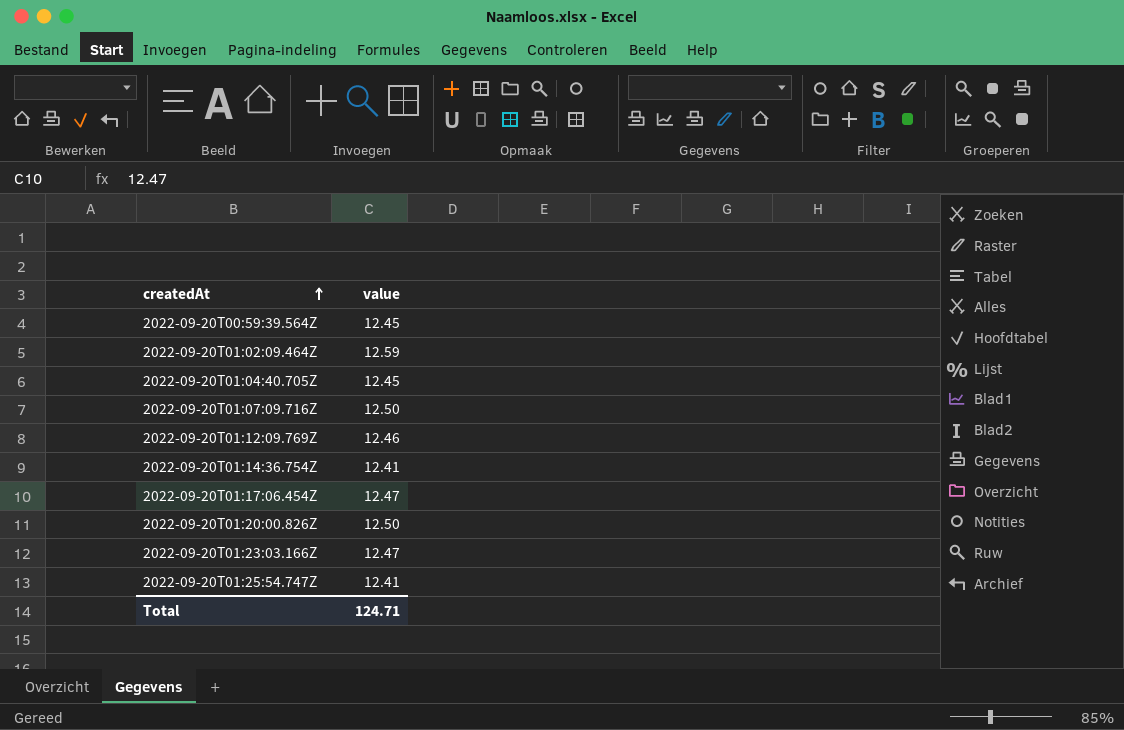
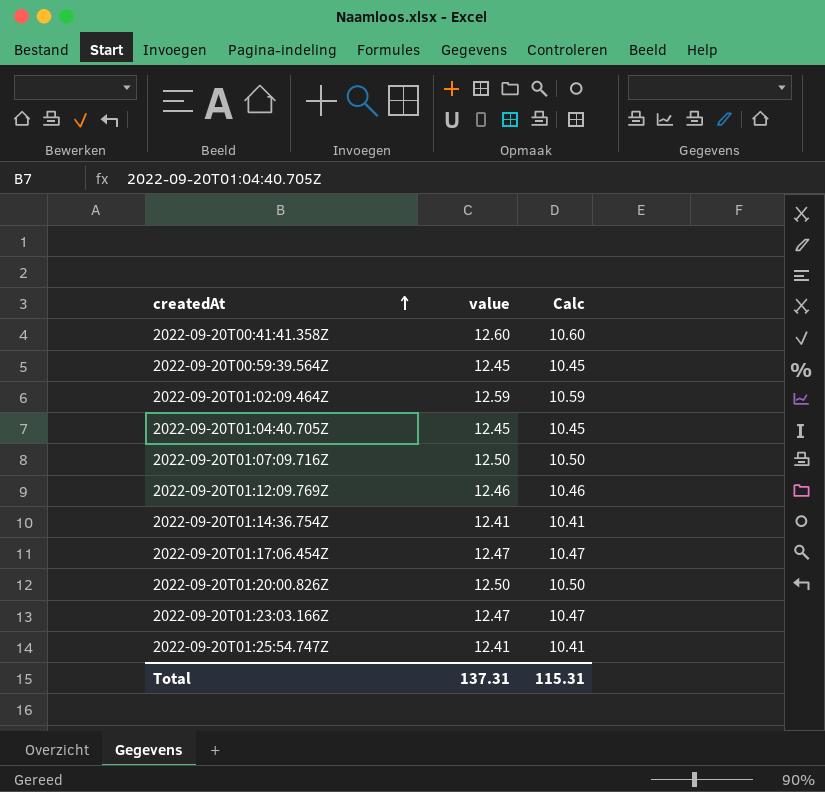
column Calc | formula: none -> [value] - 2
row 2022-09-20T00:41:41.358Z: none -> 12.60 | 10.60
Total | value: 124.71 -> 137.31

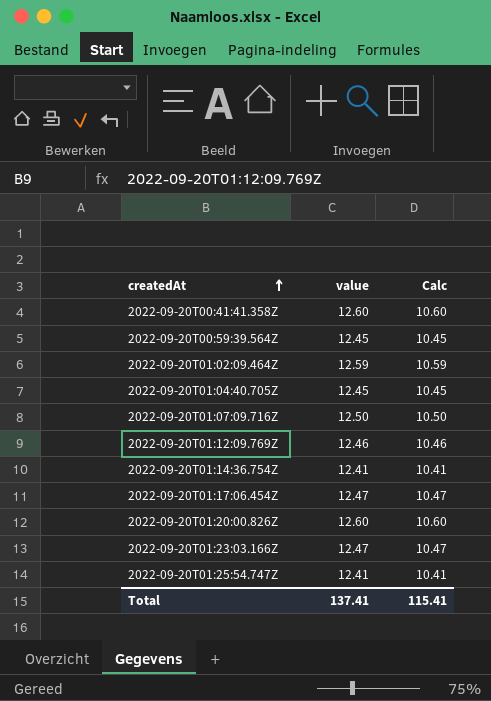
2022-09-20T01:20:00.826Z | value: 12.50 -> 12.60
2022-09-20T01:20:00.826Z | Calc: 10.50 -> 10.60
Total | value: 137.31 -> 137.41
Total | Calc: 115.31 -> 115.41

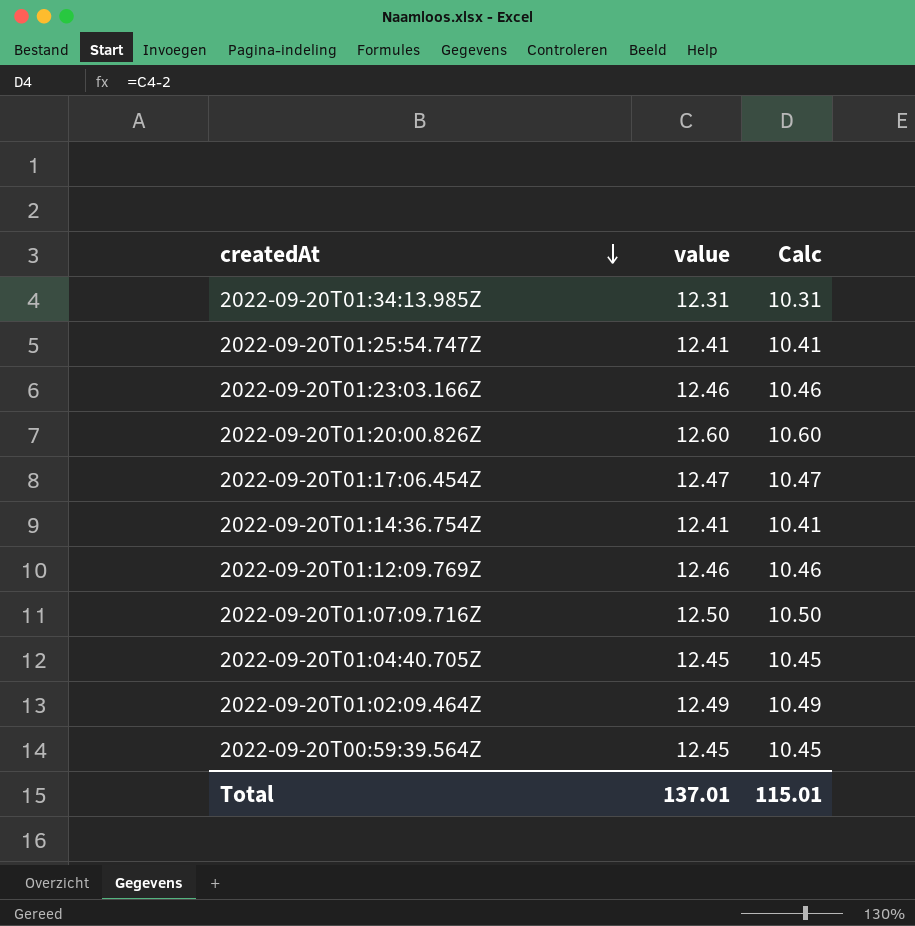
row order: createdAt ascending -> createdAt descending
row 2022-09-20T00:41:41.358Z: 12.60 | 10.60 -> none
row 2022-09-20T01:34:13.985Z: none -> 12.31 | 10.31
2022-09-20T01:23:03.166Z | value: 12.47 -> 12.46
2022-09-20T01:23:03.166Z | Calc: 10.47 -> 10.46
2022-09-20T01:02:09.464Z | value: 12.59 -> 12.49
2022-09-20T01:02:09.464Z | Calc: 10.59 -> 10.49
Total | value: 137.41 -> 137.01
Total | Calc: 115.41 -> 115.01

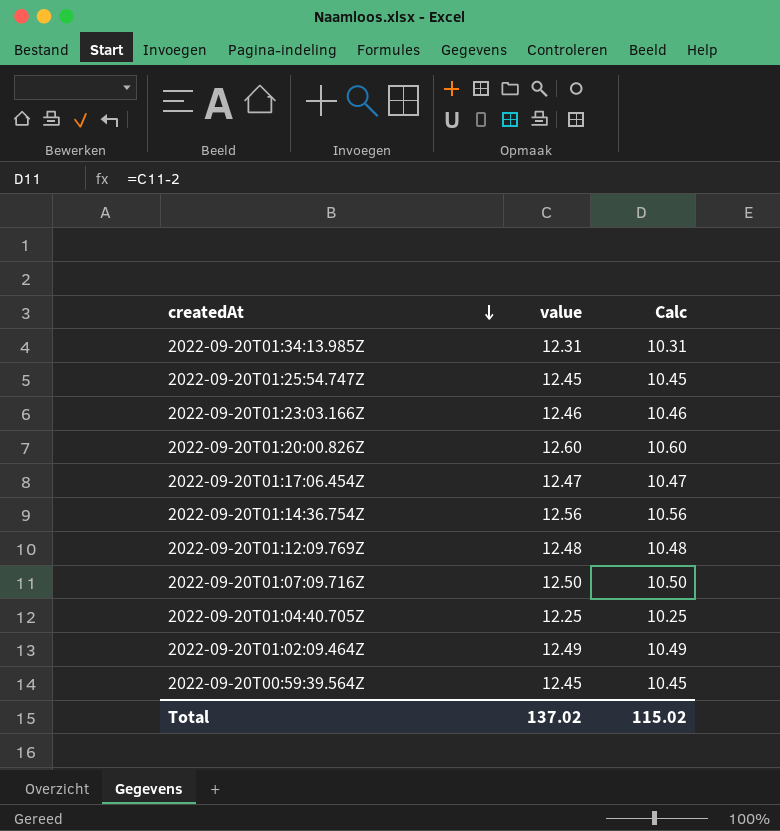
2022-09-20T01:25:54.747Z | value: 12.41 -> 12.45
2022-09-20T01:25:54.747Z | Calc: 10.41 -> 10.45
2022-09-20T01:14:36.754Z | value: 12.41 -> 12.56
2022-09-20T01:14:36.754Z | Calc: 10.41 -> 10.56
2022-09-20T01:12:09.769Z | value: 12.46 -> 12.48
2022-09-20T01:12:09.769Z | Calc: 10.46 -> 10.48
2022-09-20T01:04:40.705Z | value: 12.45 -> 12.25
2022-09-20T01:04:40.705Z | Calc: 10.45 -> 10.25
Total | value: 137.01 -> 137.02
Total | Calc: 115.01 -> 115.02

